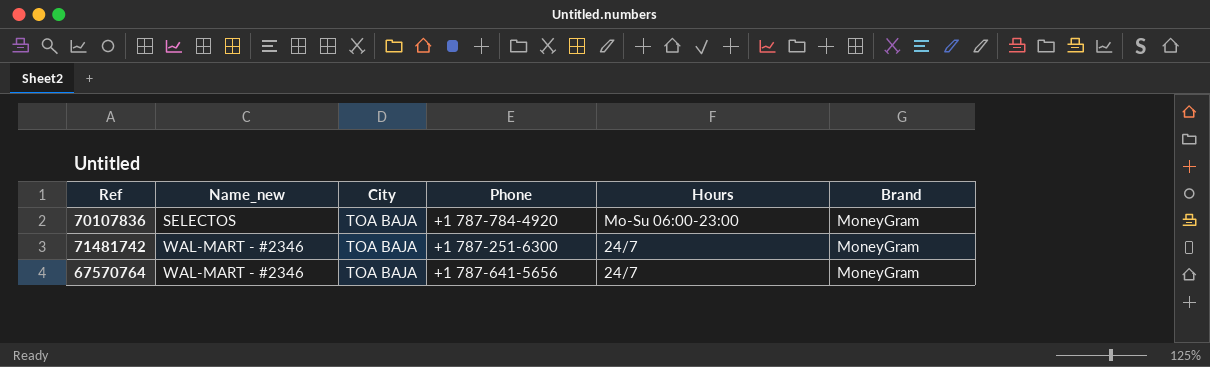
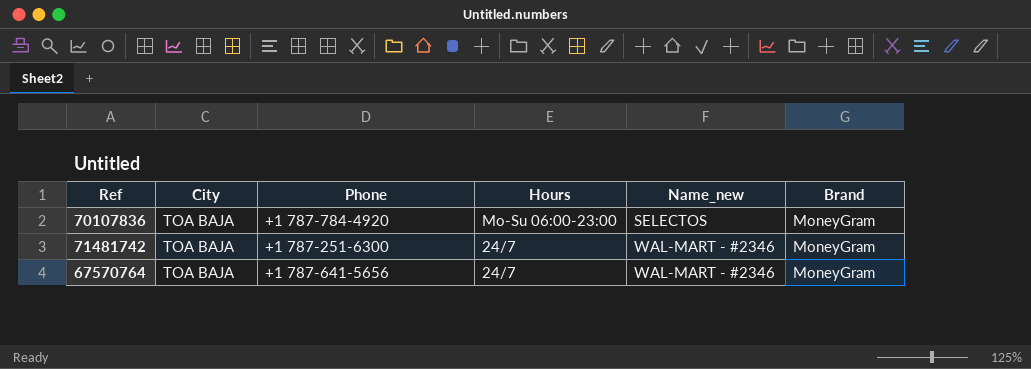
column Name_new | position: 2 -> 5

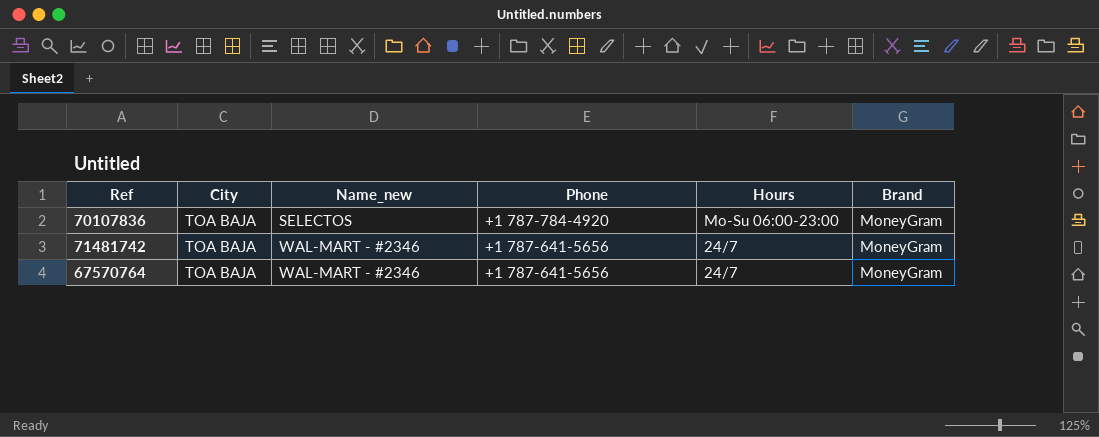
column Name_new | position: 5 -> 3
71481742 | Phone: +1 787-251-6300 -> +1 787-641-5656

